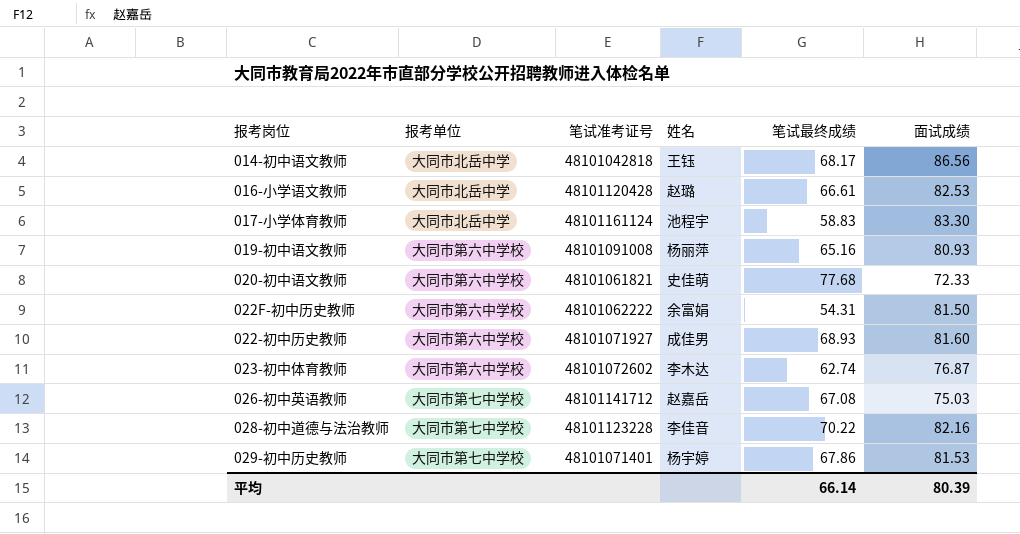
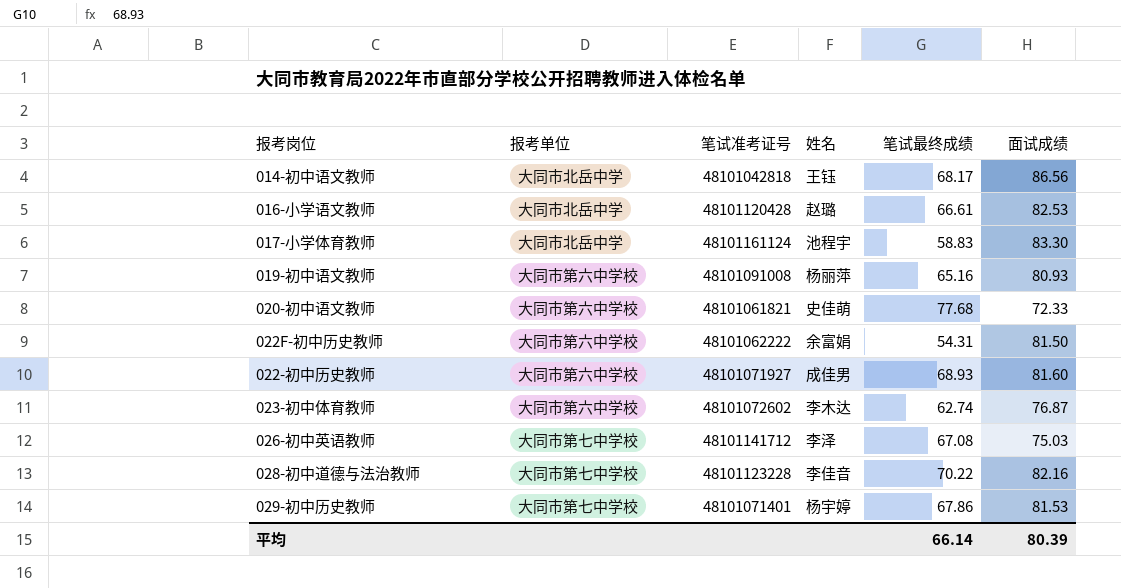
026-初中英语教师 | 姓名: 赵嘉岳 -> 李泽

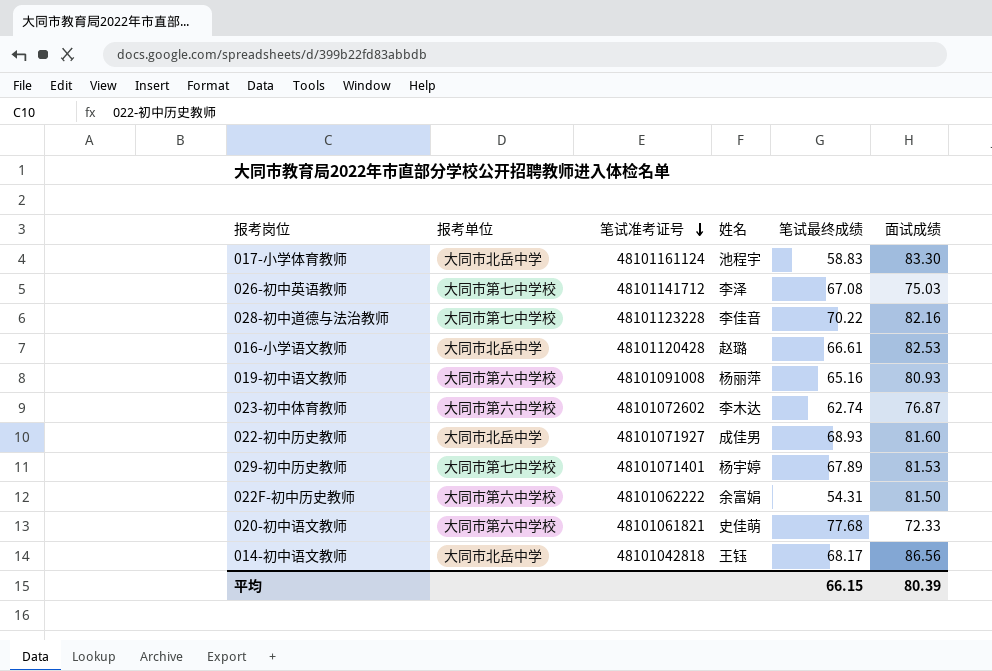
row order: none -> 笔试准考证号 descending
022-初中历史教师 | 报考单位: 大同市第六中学校 -> 大同市北岳中学
029-初中历史教师 | 笔试最终成绩: 67.86 -> 67.89
平均 | 笔试最终成绩: 66.14 -> 66.15

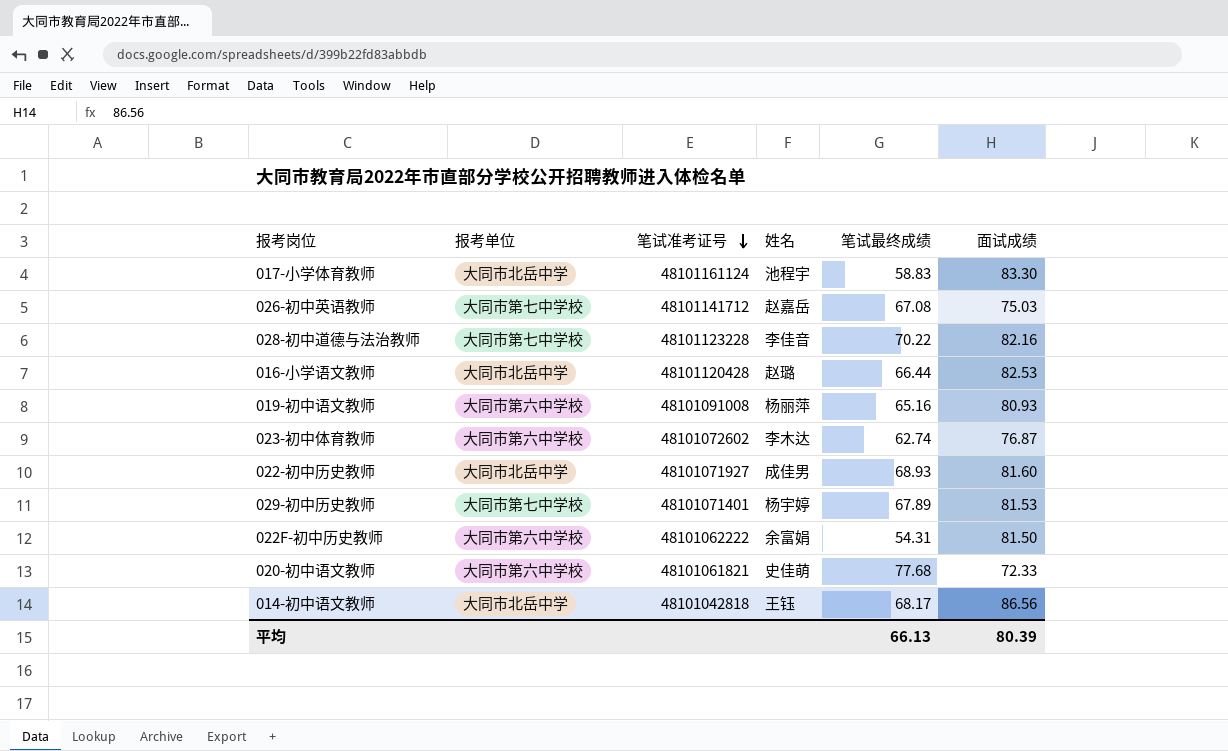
026-初中英语教师 | 姓名: 李泽 -> 赵嘉岳
016-小学语文教师 | 笔试最终成绩: 66.61 -> 66.44
平均 | 笔试最终成绩: 66.15 -> 66.13

